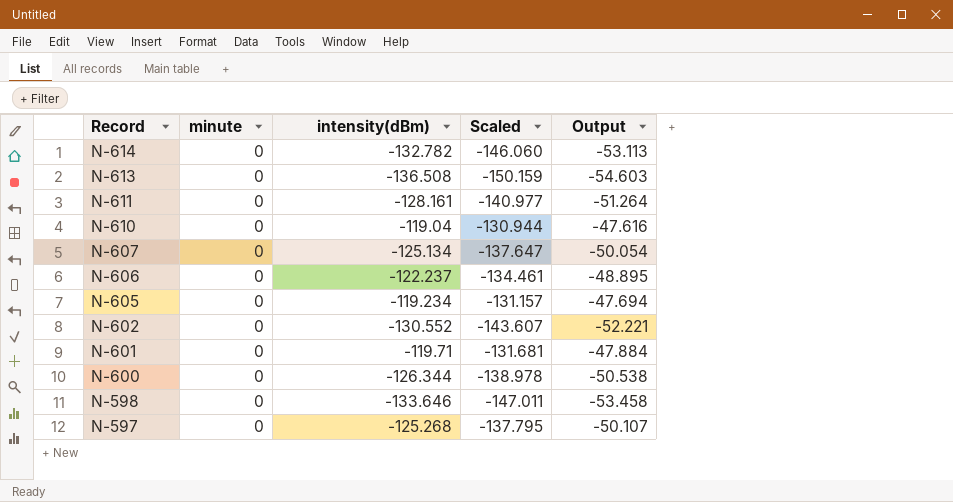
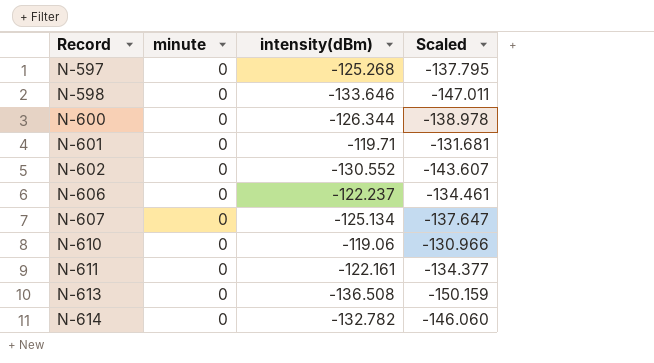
row order: Record descending -> Record ascending
column Output | formula: [intensity(dBm)] * 0.4 -> none
row N-605: 0 | -119.234 | -131.157 | -47.694 -> none
N-610 | intensity(dBm): -119.04 -> -119.06
N-610 | Scaled: -130.944 -> -130.966
N-611 | intensity(dBm): -128.161 -> -122.161
N-611 | Scaled: -140.977 -> -134.377

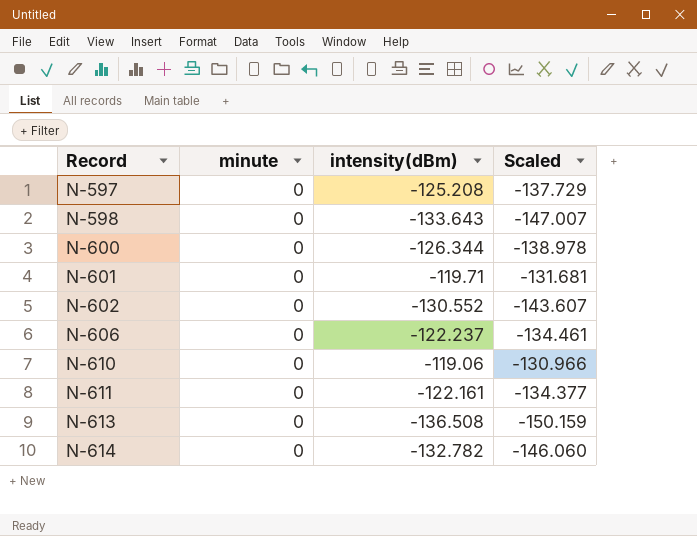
row N-607: 0 | -125.134 | -137.647 -> none
N-597 | intensity(dBm): -125.268 -> -125.208
N-597 | Scaled: -137.795 -> -137.729
N-598 | intensity(dBm): -133.646 -> -133.643
N-598 | Scaled: -147.011 -> -147.007

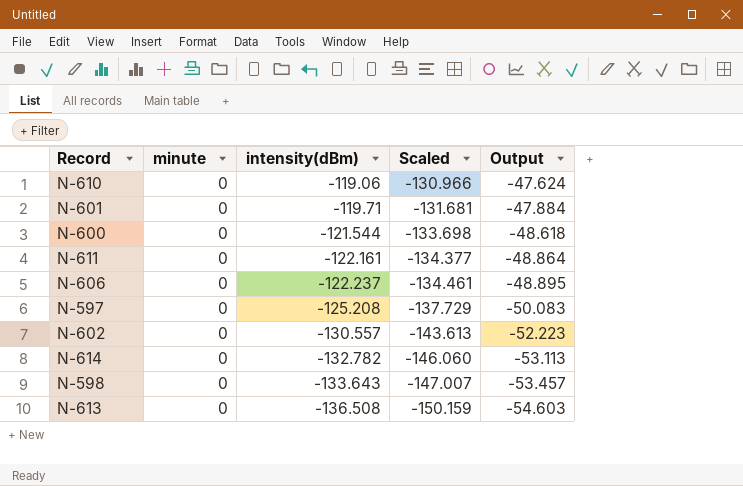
row order: Record ascending -> intensity(dBm) descending
column Output | formula: none -> [intensity(dBm)] * 0.4
N-600 | intensity(dBm): -126.344 -> -121.544
N-600 | Scaled: -138.978 -> -133.698
N-602 | intensity(dBm): -130.552 -> -130.557
N-602 | Scaled: -143.607 -> -143.613

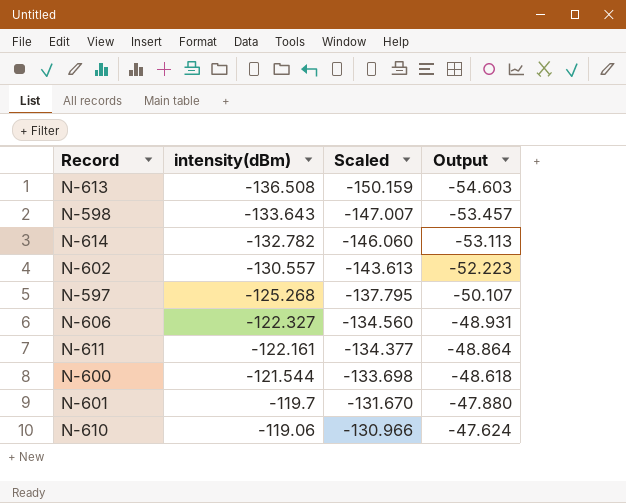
row order: intensity(dBm) descending -> intensity(dBm) ascending
column minute | position: 2 -> none
N-597 | intensity(dBm): -125.208 -> -125.268
N-597 | Scaled: -137.729 -> -137.795
N-597 | Output: -50.083 -> -50.107
N-606 | intensity(dBm): -122.237 -> -122.327
N-606 | Scaled: -134.461 -> -134.560
N-606 | Output: -48.895 -> -48.931
N-601 | intensity(dBm): -119.71 -> -119.7
N-601 | Scaled: -131.681 -> -131.670
N-601 | Output: -47.884 -> -47.880

